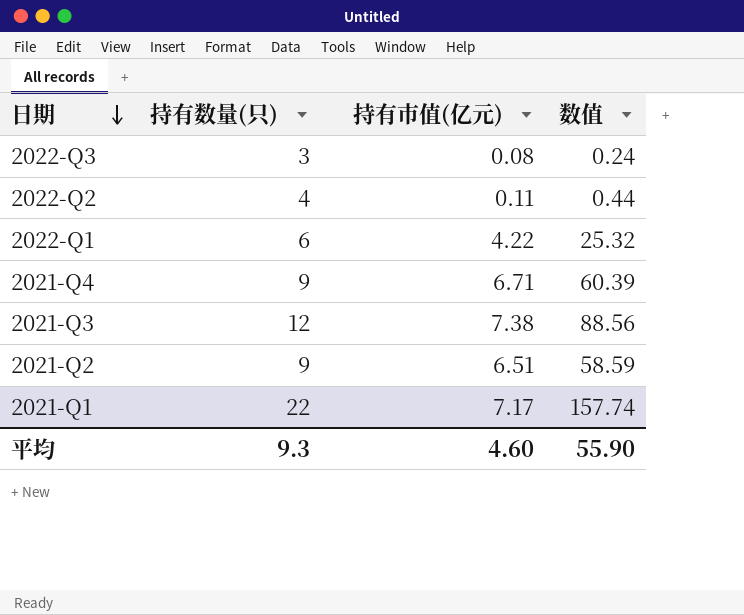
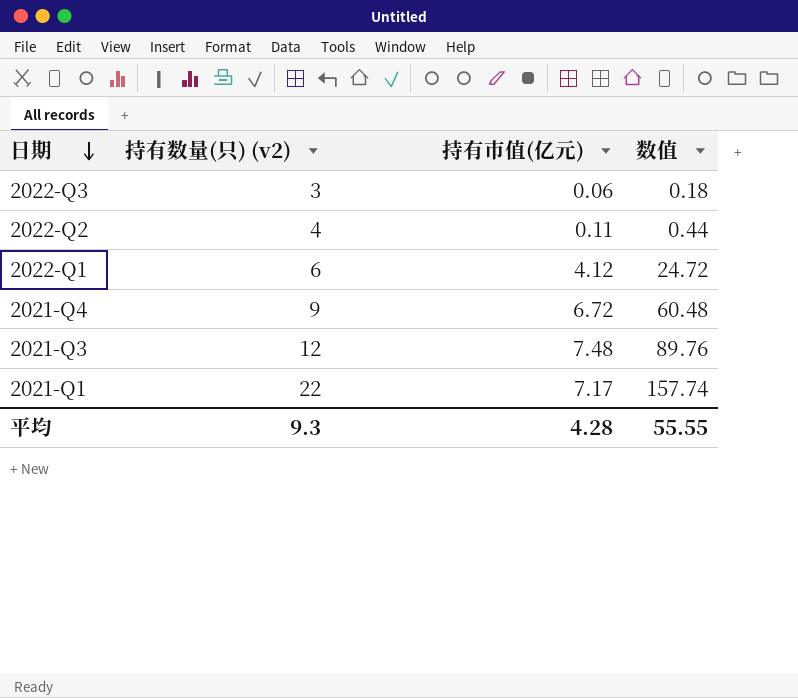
column name: 持有数量(只) -> 持有数量(只) (v2)
row 2021-Q2: 9 | 6.51 | 58.59 -> none
2022-Q3 | 持有市值(亿元): 0.08 -> 0.06
2022-Q3 | 数值: 0.24 -> 0.18
2022-Q1 | 持有市值(亿元): 4.22 -> 4.12
2022-Q1 | 数值: 25.32 -> 24.72
2021-Q4 | 持有市值(亿元): 6.71 -> 6.72
2021-Q4 | 数值: 60.39 -> 60.48
2021-Q3 | 持有市值(亿元): 7.38 -> 7.48
2021-Q3 | 数值: 88.56 -> 89.76
平均 | 持有市值(亿元): 4.60 -> 4.28
平均 | 数值: 55.90 -> 55.55

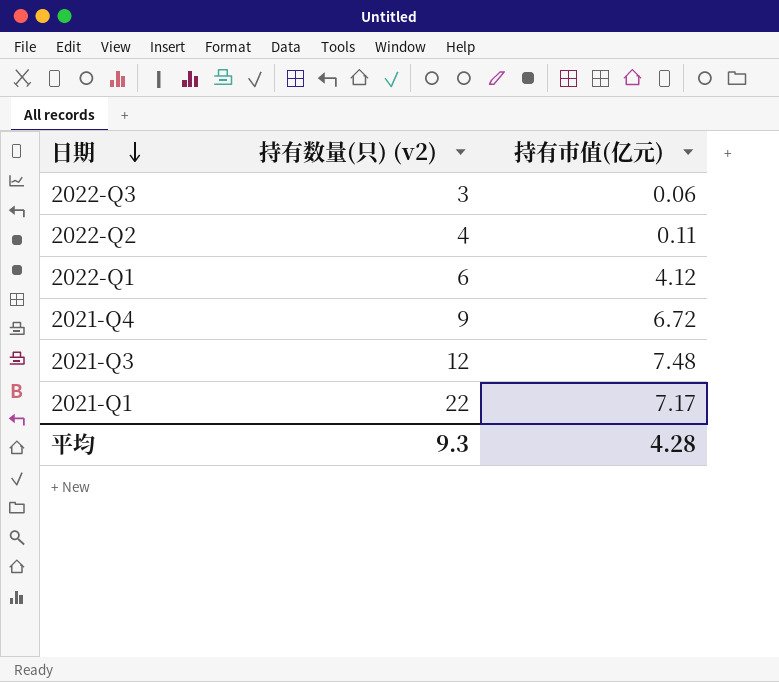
column 数值 | formula: [持有数量(只) (v2)] * [持有市值(亿元)] -> none

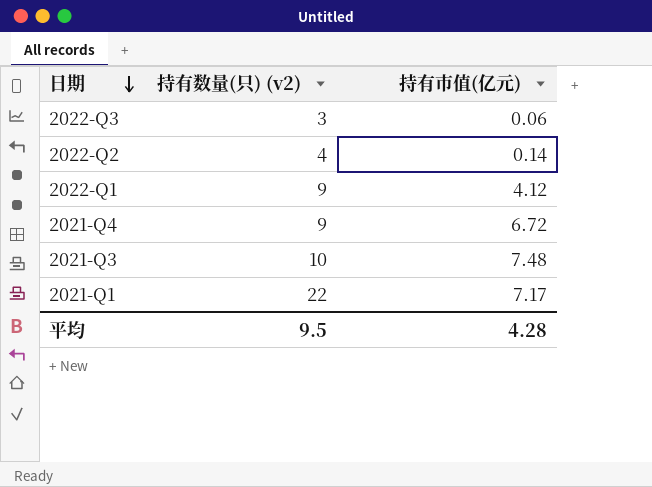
2022-Q2 | 持有市值(亿元): 0.11 -> 0.14
2022-Q1 | 持有数量(只) (v2): 6 -> 9
2021-Q3 | 持有数量(只) (v2): 12 -> 10
平均 | 持有数量(只) (v2): 9.3 -> 9.5

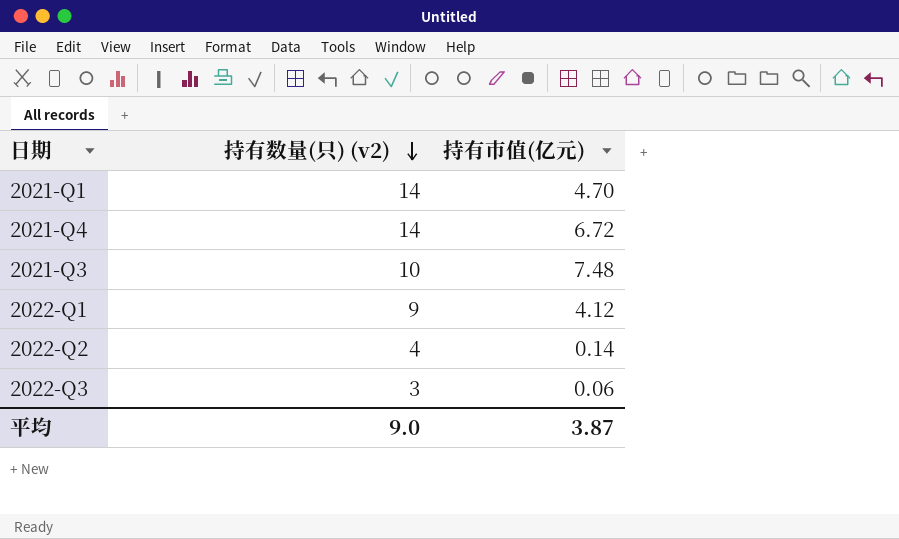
row order: 日期 descending -> 持有数量(只) (v2) descending
2021-Q1 | 持有数量(只) (v2): 22 -> 14
2021-Q1 | 持有市值(亿元): 7.17 -> 4.70
2021-Q4 | 持有数量(只) (v2): 9 -> 14
平均 | 持有数量(只) (v2): 9.5 -> 9.0
平均 | 持有市值(亿元): 4.28 -> 3.87

